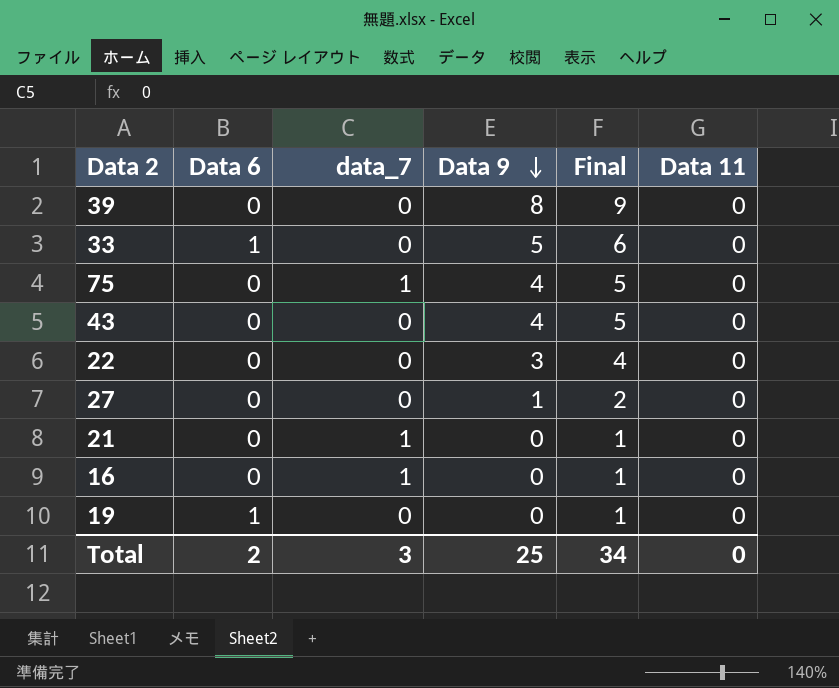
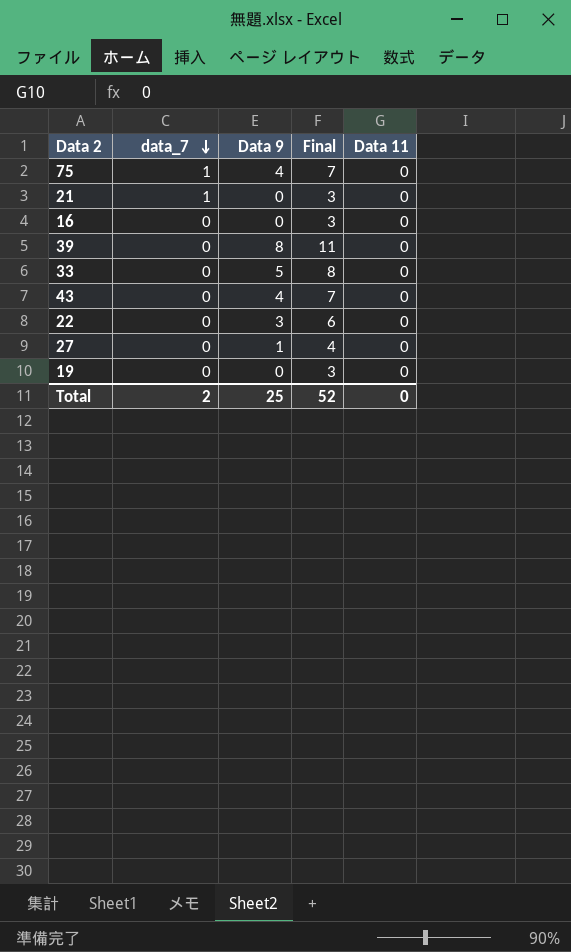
row order: Data 9 descending -> data_7 descending
column Data 6 | position: 2 -> none
column Final | formula: [Data 9] + 1 -> [Data 9] + 3
16 | data_7: 1 -> 0
Total | data_7: 3 -> 2
Total | Final: 34 -> 52

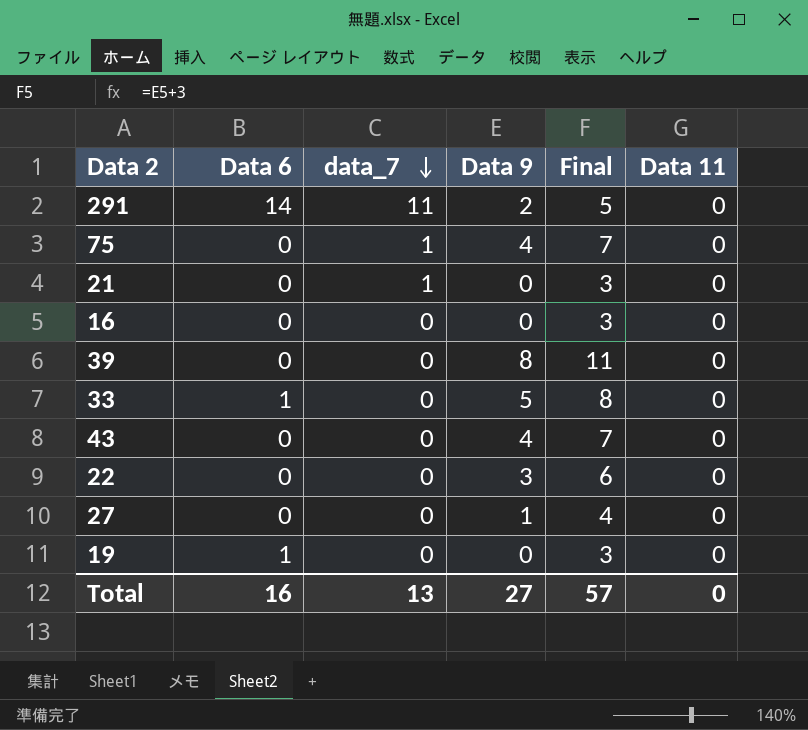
column Data 6 | position: none -> 2
row 291: none -> 14 | 11 | 2 | 5 | 0
Total | data_7: 2 -> 13
Total | Data 9: 25 -> 27
Total | Final: 52 -> 57

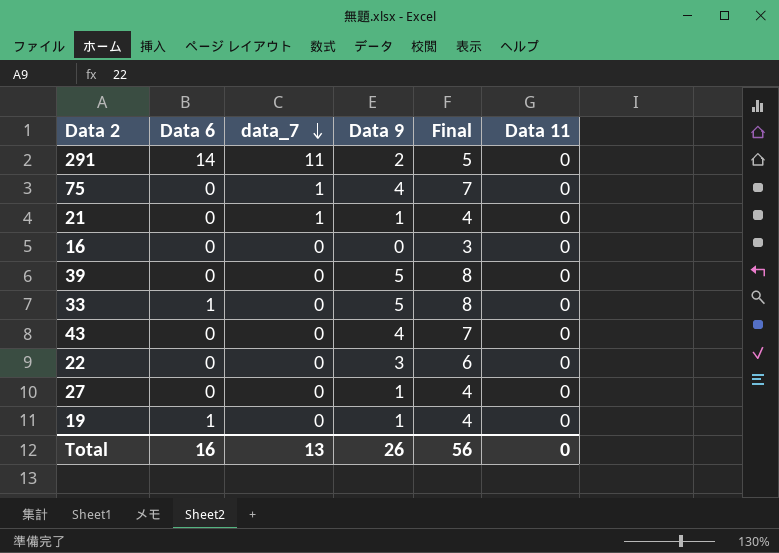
21 | Data 9: 0 -> 1
21 | Final: 3 -> 4
39 | Data 9: 8 -> 5
39 | Final: 11 -> 8
19 | Data 9: 0 -> 1
19 | Final: 3 -> 4
Total | Data 9: 27 -> 26
Total | Final: 57 -> 56

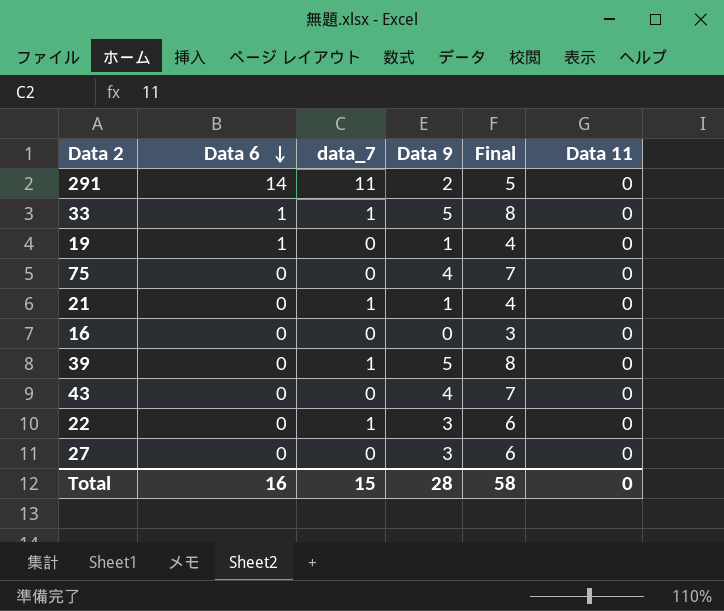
row order: data_7 descending -> Data 6 descending
33 | data_7: 0 -> 1
75 | data_7: 1 -> 0
39 | data_7: 0 -> 1
22 | data_7: 0 -> 1
27 | Data 9: 1 -> 3
27 | Final: 4 -> 6
Total | data_7: 13 -> 15
Total | Data 9: 26 -> 28
Total | Final: 56 -> 58

